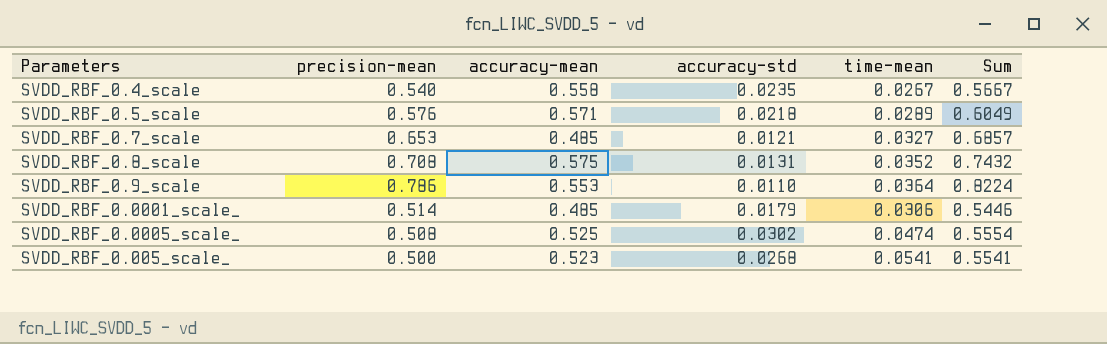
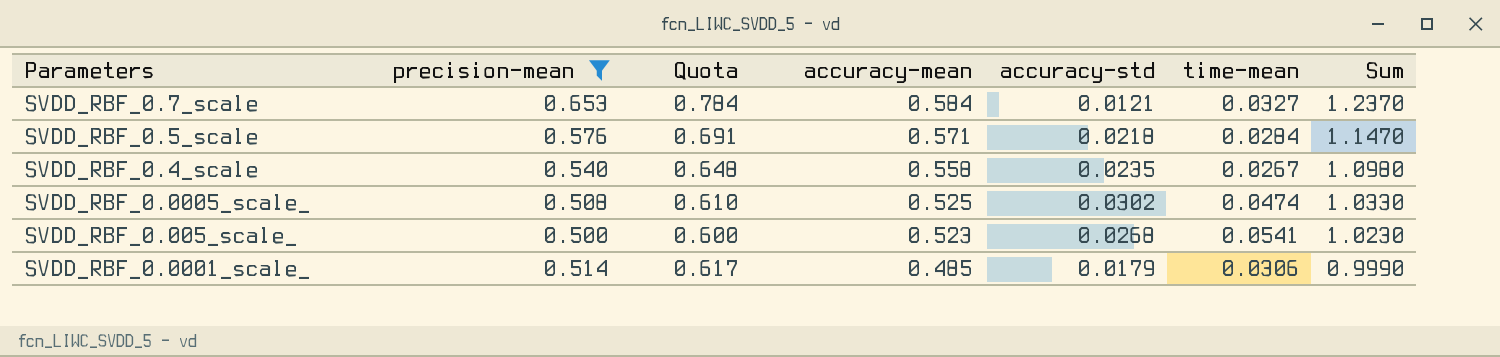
filter: none -> precision-mean <= 0.653
row order: none -> accuracy-mean descending
column Quota | formula: none -> [precision-mean] * 1.2
column Sum | formula: [precision-mean] + [time-mean] -> [precision-mean] + [accuracy-mean]
SVDD_RBF_0.7_scale | accuracy-mean: 0.485 -> 0.584
SVDD_RBF_0.5_scale | time-mean: 0.0289 -> 0.0284

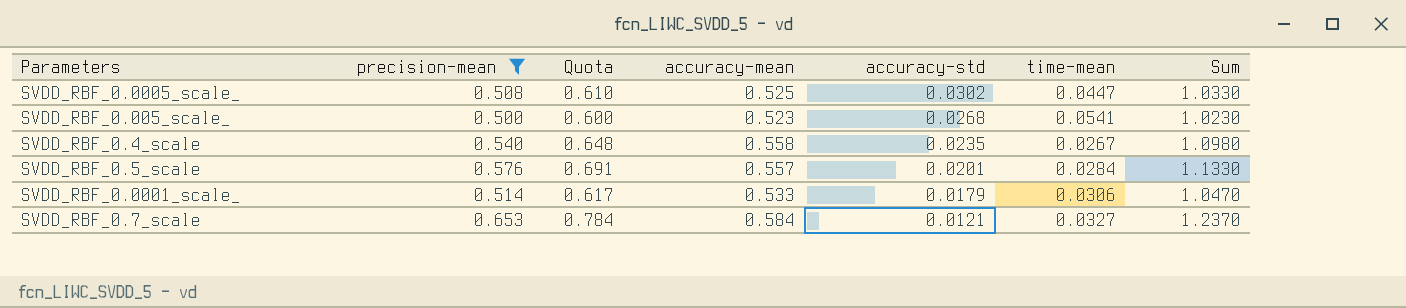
row order: accuracy-mean descending -> accuracy-std descending
SVDD_RBF_0.0005_scale_ | time-mean: 0.0474 -> 0.0447
SVDD_RBF_0.5_scale | accuracy-mean: 0.571 -> 0.557
SVDD_RBF_0.5_scale | accuracy-std: 0.0218 -> 0.0201
SVDD_RBF_0.5_scale | Sum: 1.1470 -> 1.1330
SVDD_RBF_0.0001_scale_ | accuracy-mean: 0.485 -> 0.533
SVDD_RBF_0.0001_scale_ | Sum: 0.9990 -> 1.0470

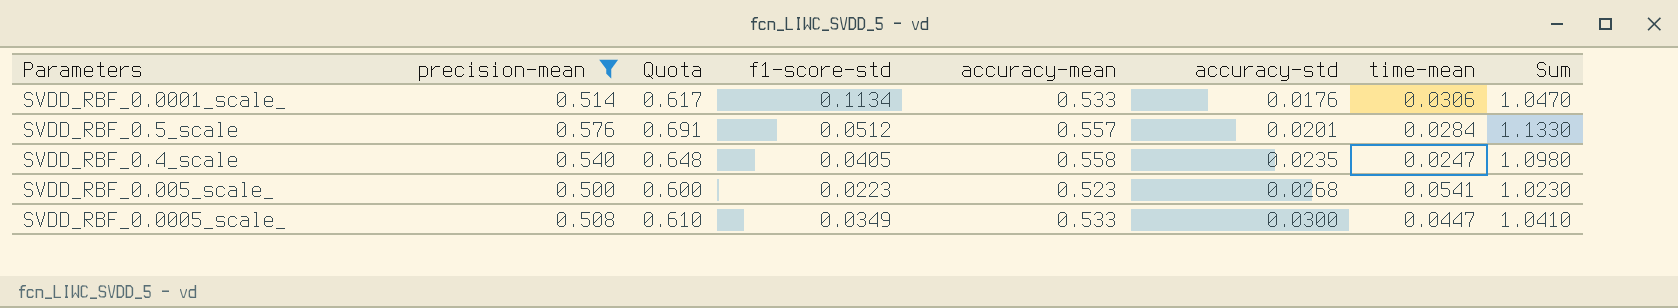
row order: accuracy-std descending -> accuracy-std ascending
column f1-score-std | position: none -> 4
row SVDD_RBF_0.7_scale: 0.653 | 0.784 | 0.584 | 0.0121 | 0.0327 | 1.2370 -> none
SVDD_RBF_0.0001_scale_ | accuracy-std: 0.0179 -> 0.0176
SVDD_RBF_0.4_scale | time-mean: 0.0267 -> 0.0247
SVDD_RBF_0.0005_scale_ | accuracy-mean: 0.525 -> 0.533
SVDD_RBF_0.0005_scale_ | accuracy-std: 0.0302 -> 0.0300
SVDD_RBF_0.0005_scale_ | Sum: 1.0330 -> 1.0410

